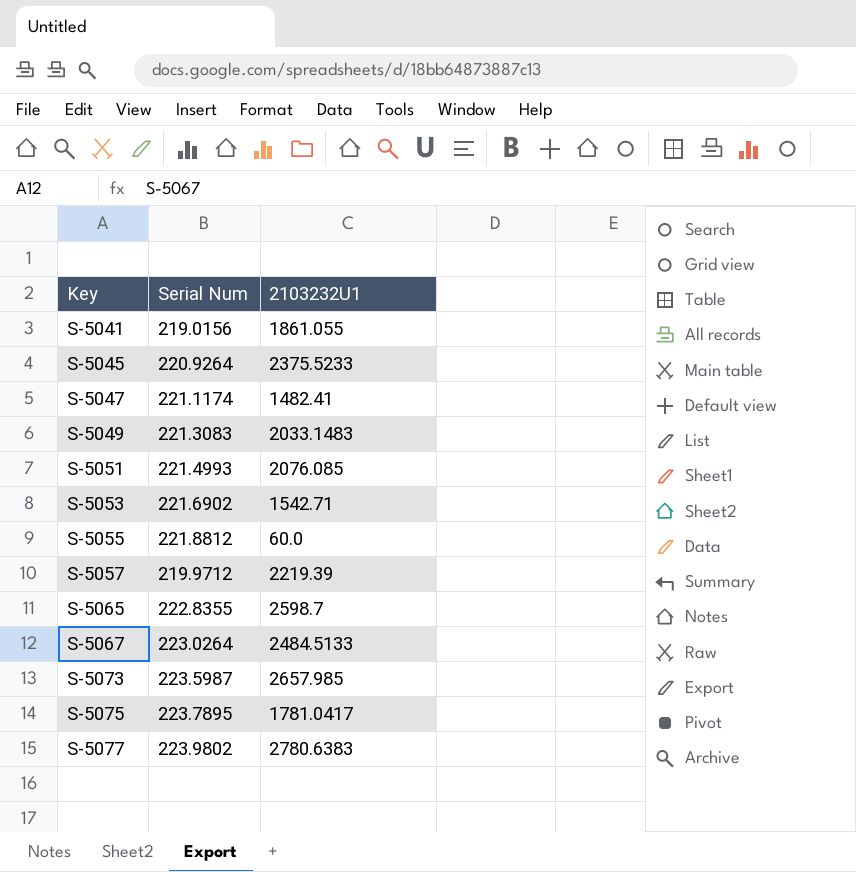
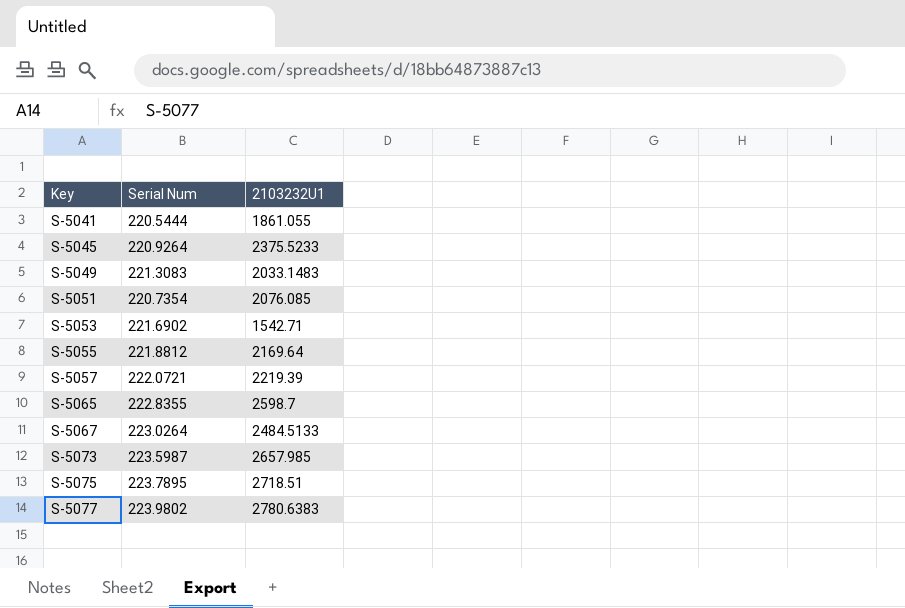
row S-5047: 221.1174 | 1482.41 -> none
S-5041 | Serial Num: 219.0156 -> 220.5444
S-5051 | Serial Num: 221.4993 -> 220.7354
S-5055 | 2103232U1: 60.0 -> 2169.64
S-5057 | Serial Num: 219.9712 -> 222.0721
S-5075 | 2103232U1: 1781.0417 -> 2718.51

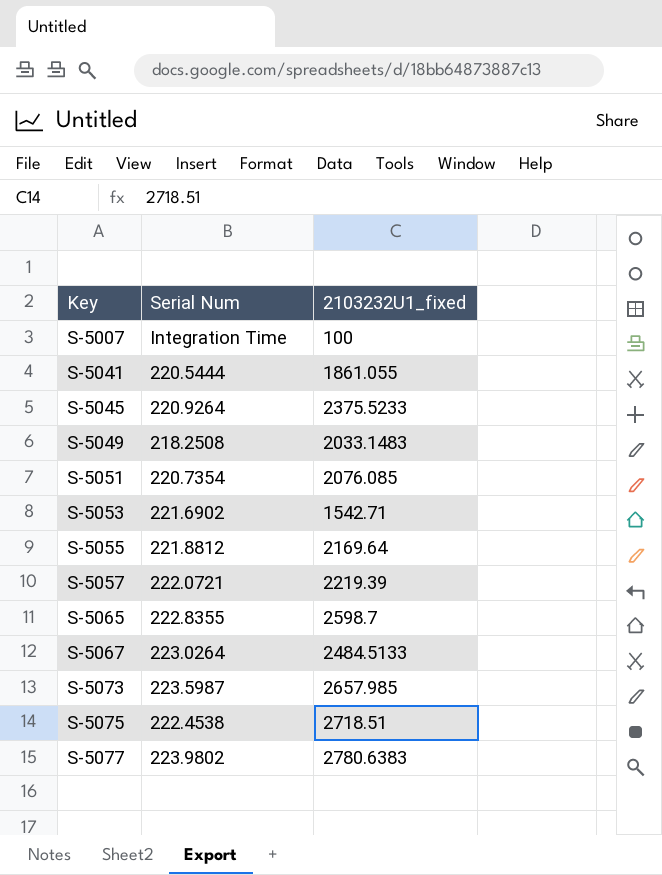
column name: 2103232U1 -> 2103232U1_fixed
row S-5007: none -> Integration Time | 100
S-5049 | Serial Num: 221.3083 -> 218.2508
S-5075 | Serial Num: 223.7895 -> 222.4538

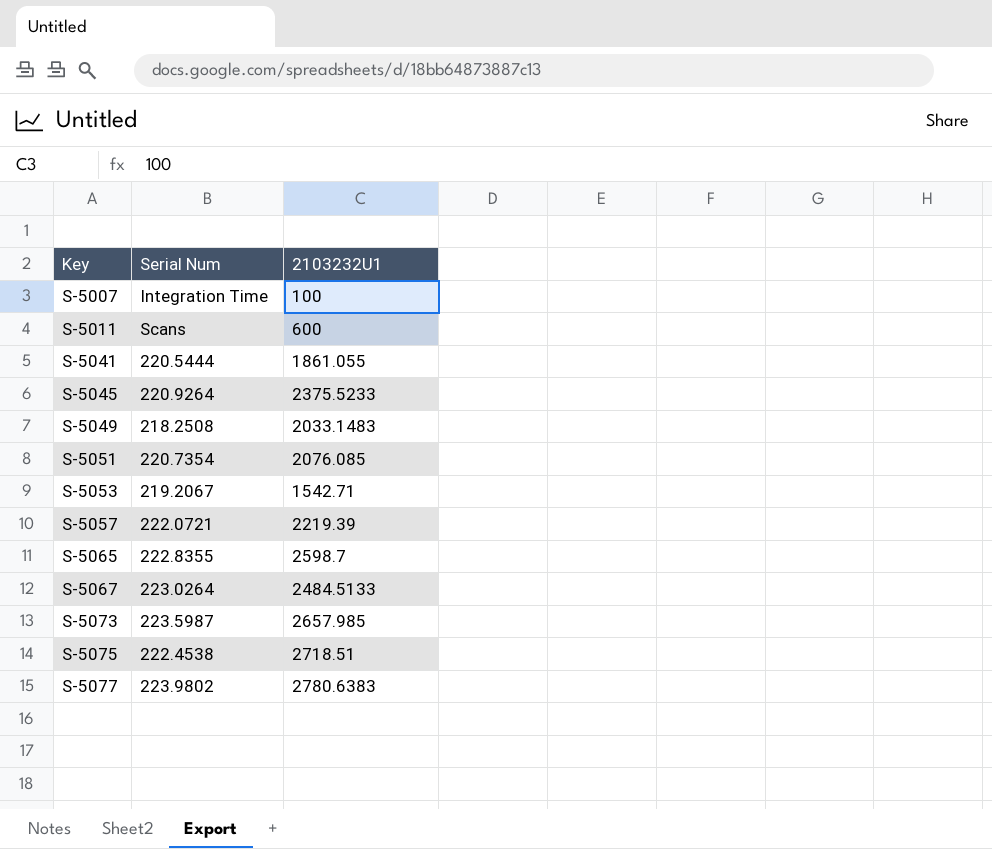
column name: 2103232U1_fixed -> 2103232U1
row S-5055: 221.8812 | 2169.64 -> none
row S-5011: none -> Scans | 600
S-5053 | Serial Num: 221.6902 -> 219.2067

